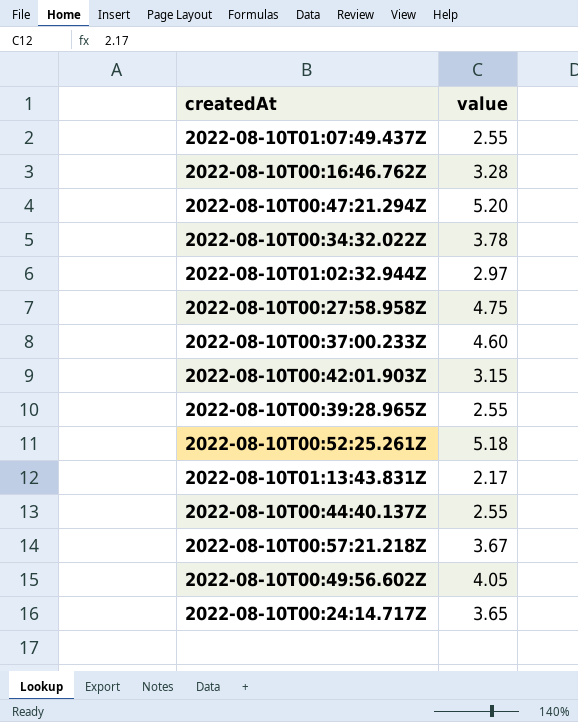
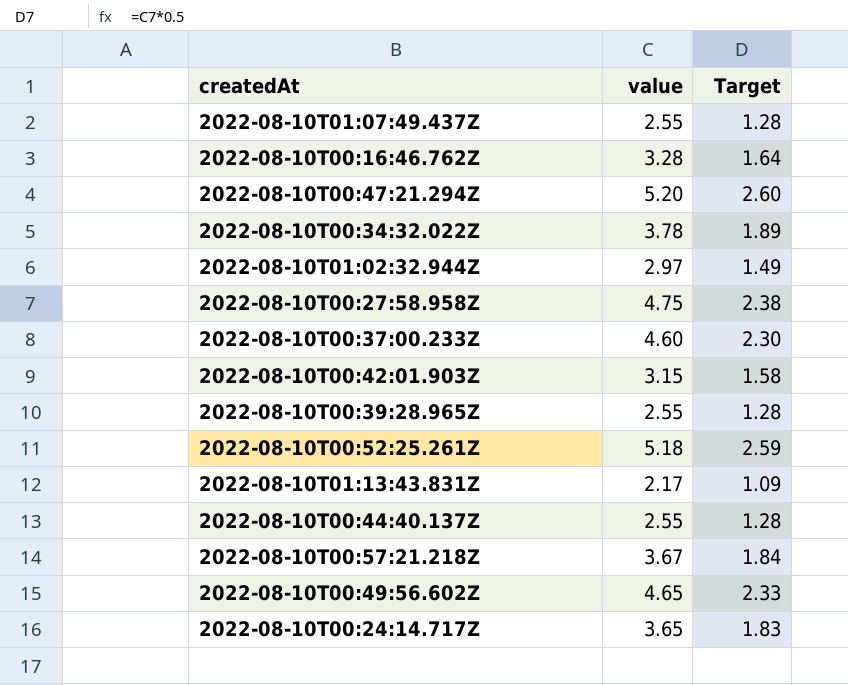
column Target | formula: none -> [value] * 0.5
2022-08-10T00:49:56.602Z | value: 4.05 -> 4.65

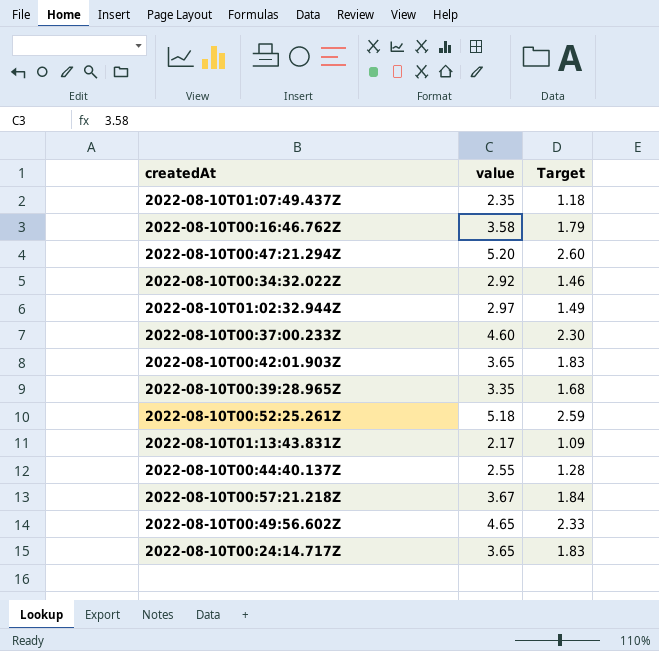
row 2022-08-10T00:27:58.958Z: 4.75 | 2.38 -> none
2022-08-10T01:07:49.437Z | value: 2.55 -> 2.35
2022-08-10T01:07:49.437Z | Target: 1.28 -> 1.18
2022-08-10T00:16:46.762Z | value: 3.28 -> 3.58
2022-08-10T00:16:46.762Z | Target: 1.64 -> 1.79
2022-08-10T00:34:32.022Z | value: 3.78 -> 2.92
2022-08-10T00:34:32.022Z | Target: 1.89 -> 1.46
2022-08-10T00:42:01.903Z | value: 3.15 -> 3.65
2022-08-10T00:42:01.903Z | Target: 1.58 -> 1.83
2022-08-10T00:39:28.965Z | value: 2.55 -> 3.35
2022-08-10T00:39:28.965Z | Target: 1.28 -> 1.68

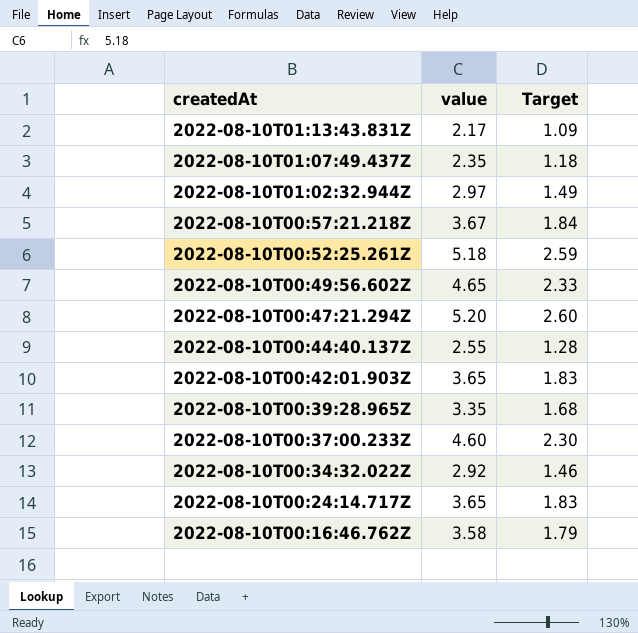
row order: none -> createdAt descending

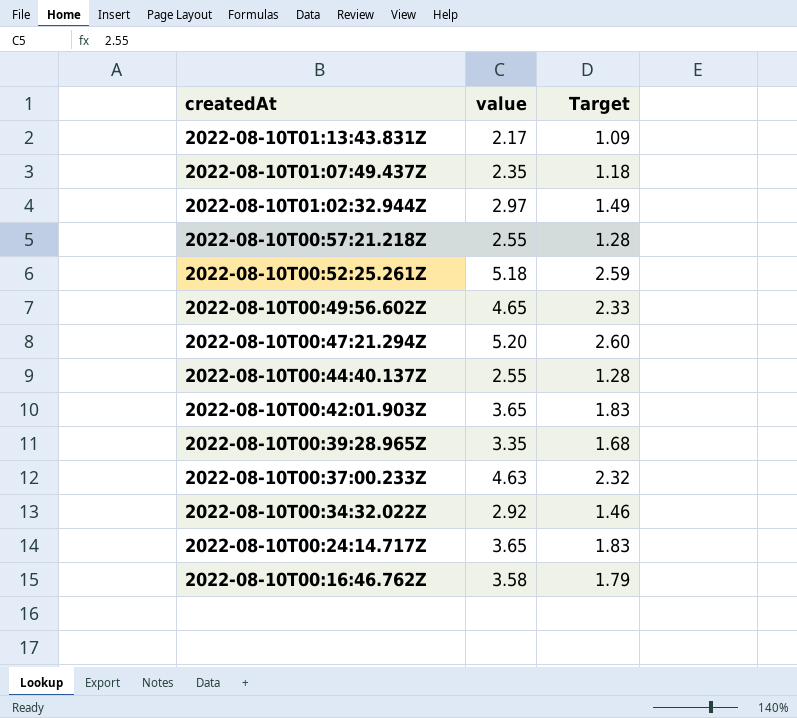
2022-08-10T00:57:21.218Z | value: 3.67 -> 2.55
2022-08-10T00:57:21.218Z | Target: 1.84 -> 1.28
2022-08-10T00:37:00.233Z | value: 4.60 -> 4.63
2022-08-10T00:37:00.233Z | Target: 2.30 -> 2.32

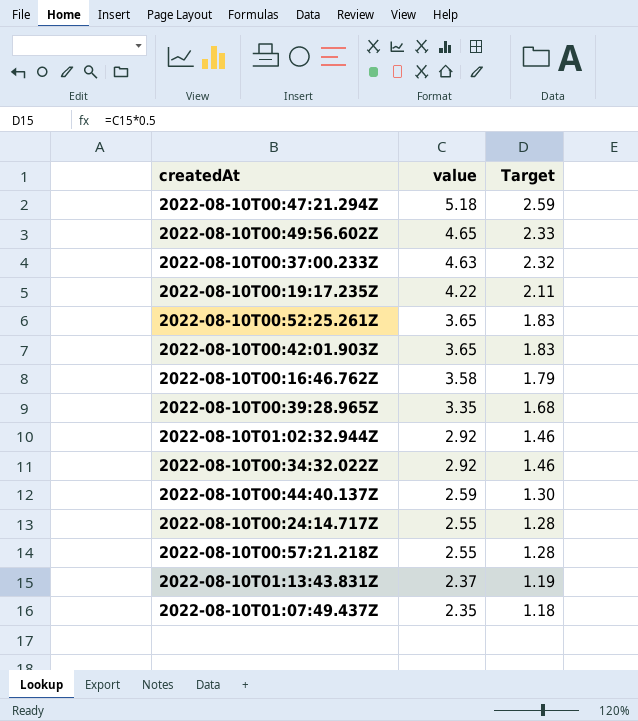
row order: createdAt descending -> value descending
2022-08-10T00:47:21.294Z | value: 5.20 -> 5.18
2022-08-10T00:47:21.294Z | Target: 2.60 -> 2.59
row 2022-08-10T00:19:17.235Z: none -> 4.22 | 2.11
2022-08-10T00:52:25.261Z | value: 5.18 -> 3.65
2022-08-10T00:52:25.261Z | Target: 2.59 -> 1.83
2022-08-10T01:02:32.944Z | value: 2.97 -> 2.92
2022-08-10T01:02:32.944Z | Target: 1.49 -> 1.46
2022-08-10T00:44:40.137Z | value: 2.55 -> 2.59
2022-08-10T00:44:40.137Z | Target: 1.28 -> 1.30
2022-08-10T00:24:14.717Z | value: 3.65 -> 2.55
2022-08-10T00:24:14.717Z | Target: 1.83 -> 1.28
2022-08-10T01:13:43.831Z | value: 2.17 -> 2.37
2022-08-10T01:13:43.831Z | Target: 1.09 -> 1.19

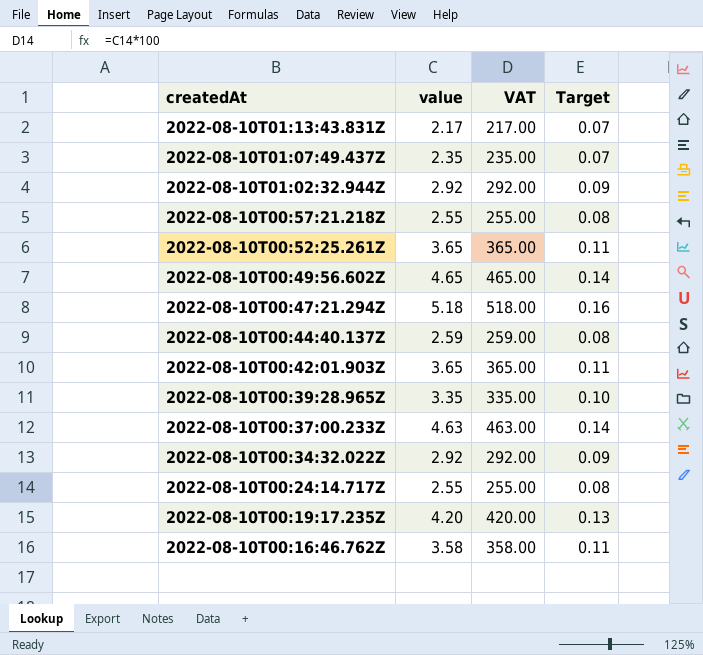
row order: value descending -> createdAt descending
column VAT | formula: none -> [value] * 100
column Target | formula: [value] * 0.5 -> [value] * 0.03
2022-08-10T01:13:43.831Z | value: 2.37 -> 2.17
2022-08-10T00:19:17.235Z | value: 4.22 -> 4.20

